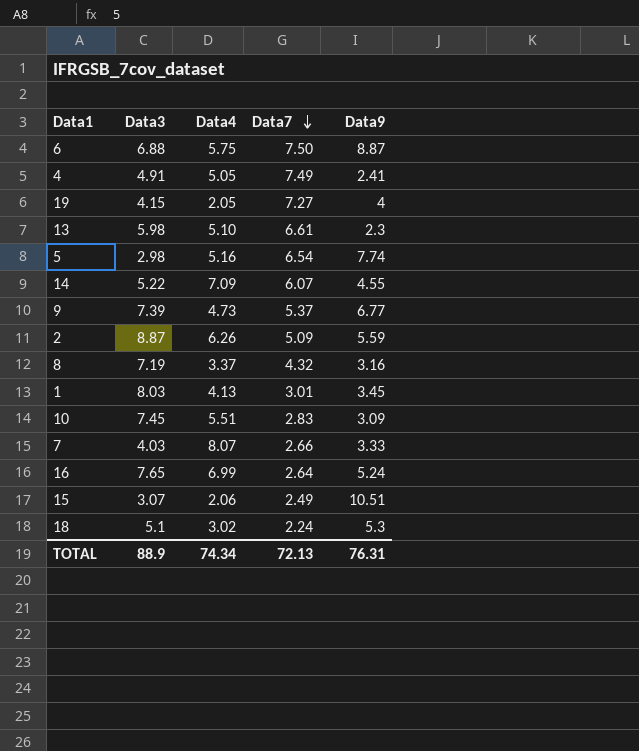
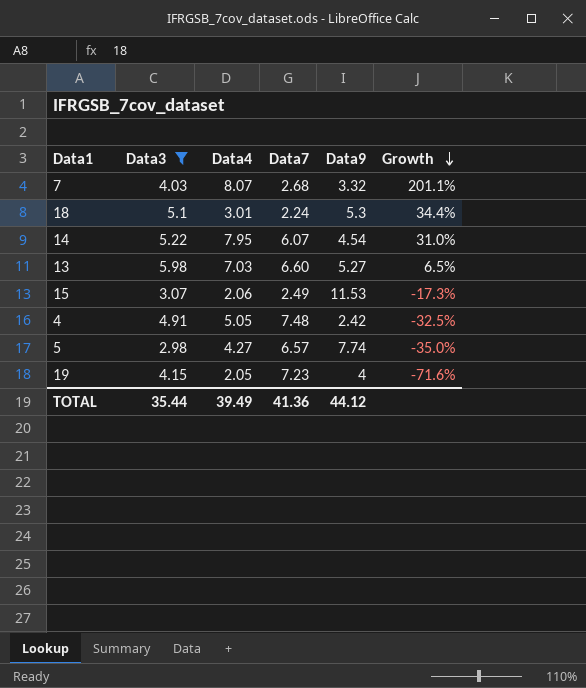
filter: none -> Data3 <= 5.98
row order: Data7 descending -> Growth descending
column Growth | formula: none -> ([Data4] - [Data7]) / [Data7]
7 | Data7: 2.66 -> 2.68
7 | Data9: 3.33 -> 3.32
18 | Data4: 3.02 -> 3.01
14 | Data4: 7.09 -> 7.95
14 | Data9: 4.55 -> 4.54
13 | Data4: 5.10 -> 7.03
13 | Data7: 6.61 -> 6.60
13 | Data9: 2.3 -> 5.27
15 | Data9: 10.51 -> 11.53
4 | Data7: 7.49 -> 7.48
4 | Data9: 2.41 -> 2.42
5 | Data4: 5.16 -> 4.27
5 | Data7: 6.54 -> 6.57
19 | Data7: 7.27 -> 7.23
TOTAL | Data3: 88.9 -> 35.44
TOTAL | Data4: 74.34 -> 39.49
TOTAL | Data7: 72.13 -> 41.36
TOTAL | Data9: 76.31 -> 44.12

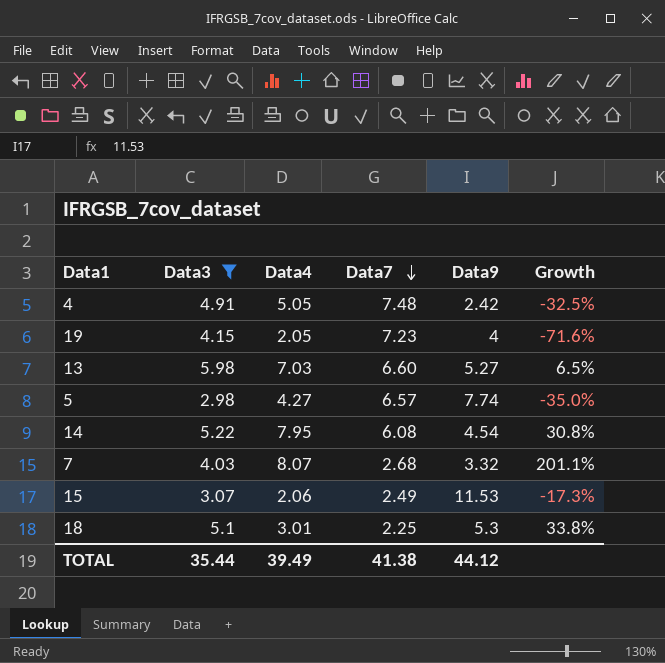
row order: Growth descending -> Data7 descending
14 | Data7: 6.07 -> 6.08
14 | Growth: 31.0% -> 30.8%
18 | Data7: 2.24 -> 2.25
18 | Growth: 34.4% -> 33.8%
TOTAL | Data7: 41.36 -> 41.38

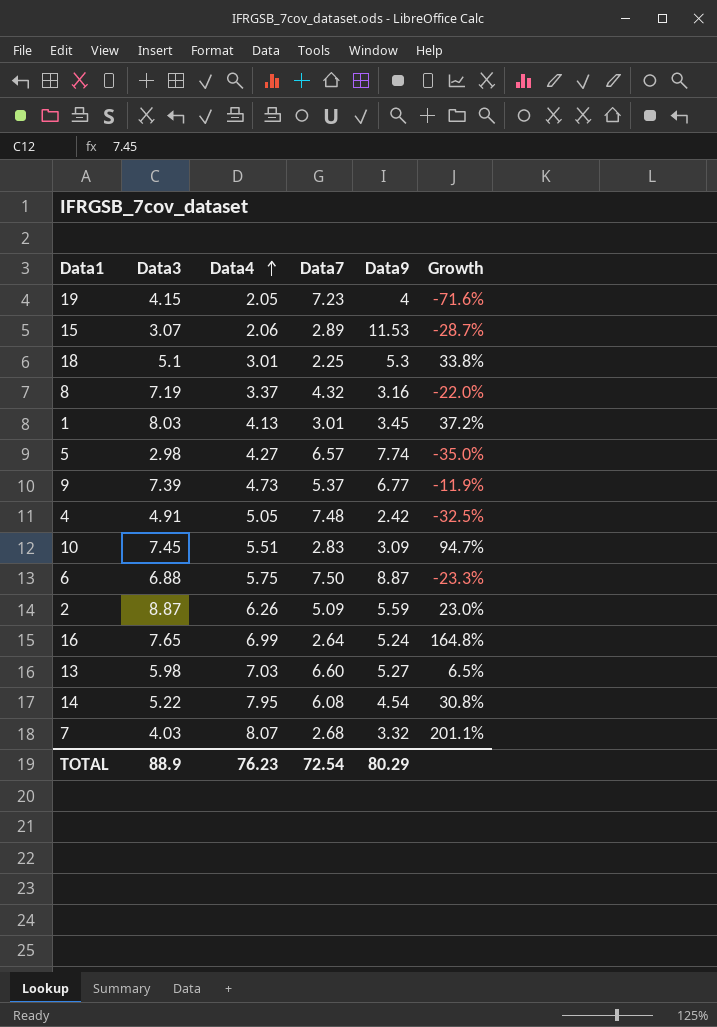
filter: Data3 <= 5.98 -> none
row order: Data7 descending -> Data4 ascending
15 | Data7: 2.49 -> 2.89
15 | Growth: -17.3% -> -28.7%
TOTAL | Data3: 35.44 -> 88.9
TOTAL | Data4: 39.49 -> 76.23
TOTAL | Data7: 41.38 -> 72.54
TOTAL | Data9: 44.12 -> 80.29

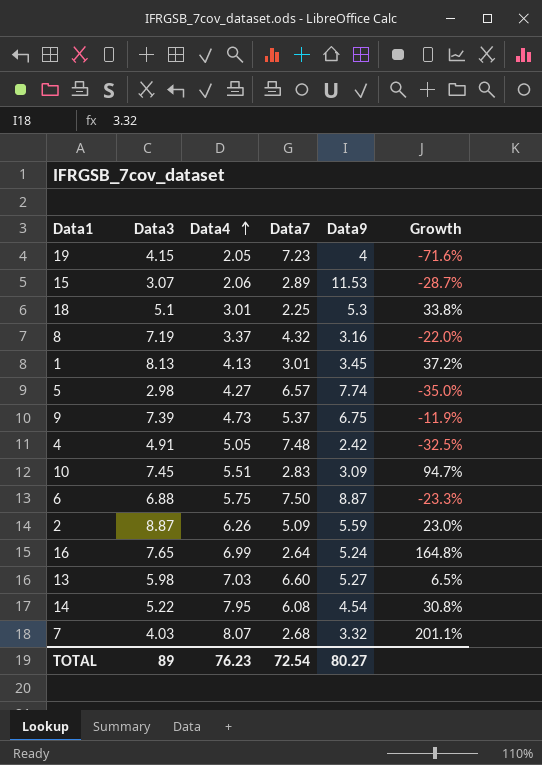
1 | Data3: 8.03 -> 8.13
9 | Data9: 6.77 -> 6.75
TOTAL | Data3: 88.9 -> 89
TOTAL | Data9: 80.29 -> 80.27

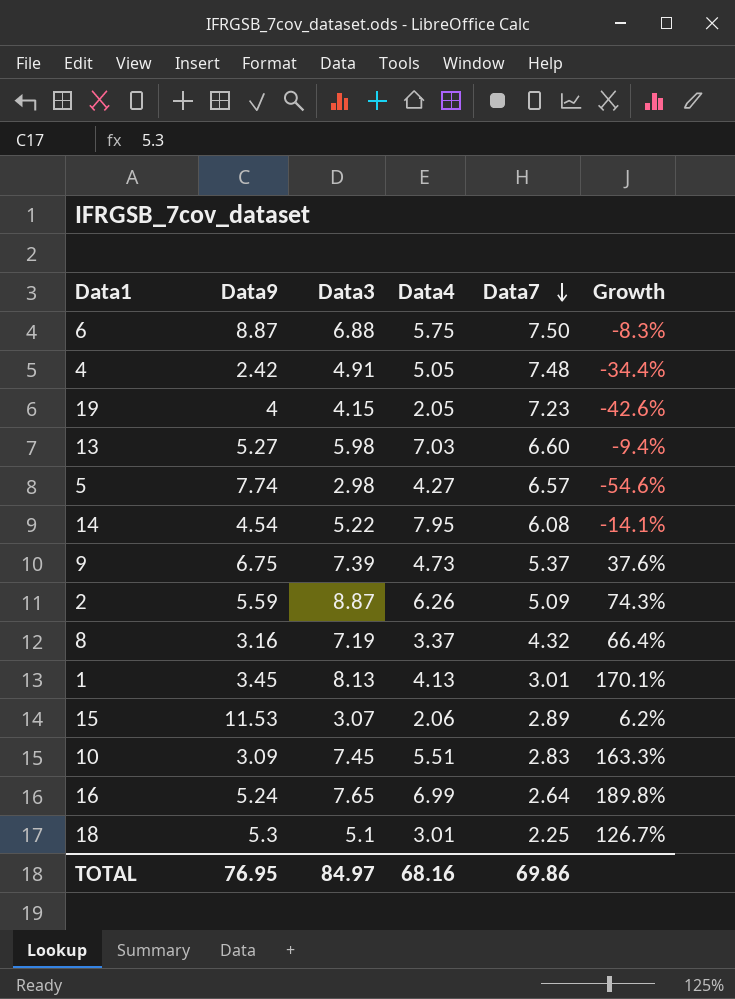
row order: Data4 ascending -> Data7 descending
column Data9 | position: 5 -> 2
column Growth | formula: ([Data4] - [Data7]) / [Data7] -> ([Data3] - [Data7]) / [Data7]
row 7: 4.03 | 8.07 | 2.68 | 3.32 | 201.1% -> none
TOTAL | Data9: 80.27 -> 76.95
TOTAL | Data3: 89 -> 84.97
TOTAL | Data4: 76.23 -> 68.16
TOTAL | Data7: 72.54 -> 69.86

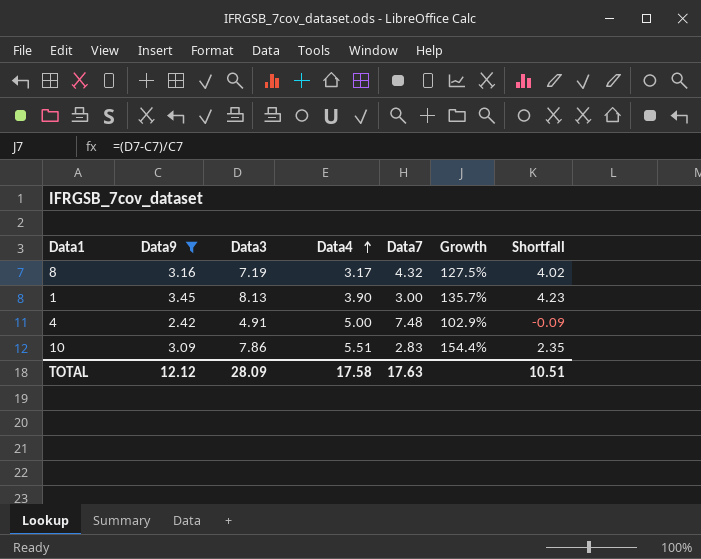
filter: none -> Data9 <= 3.45
row order: Data7 descending -> Data4 ascending
column Growth | formula: ([Data3] - [Data7]) / [Data7] -> ([Data3] - [Data9]) / [Data9]
column Shortfall | formula: none -> [Data3] - [Data4]
8 | Data4: 3.37 -> 3.17
1 | Data4: 4.13 -> 3.90
1 | Data7: 3.01 -> 3.00
4 | Data4: 5.05 -> 5.00
10 | Data3: 7.45 -> 7.86
TOTAL | Data9: 76.95 -> 12.12
TOTAL | Data3: 84.97 -> 28.09
TOTAL | Data4: 68.16 -> 17.58
TOTAL | Data7: 69.86 -> 17.63

